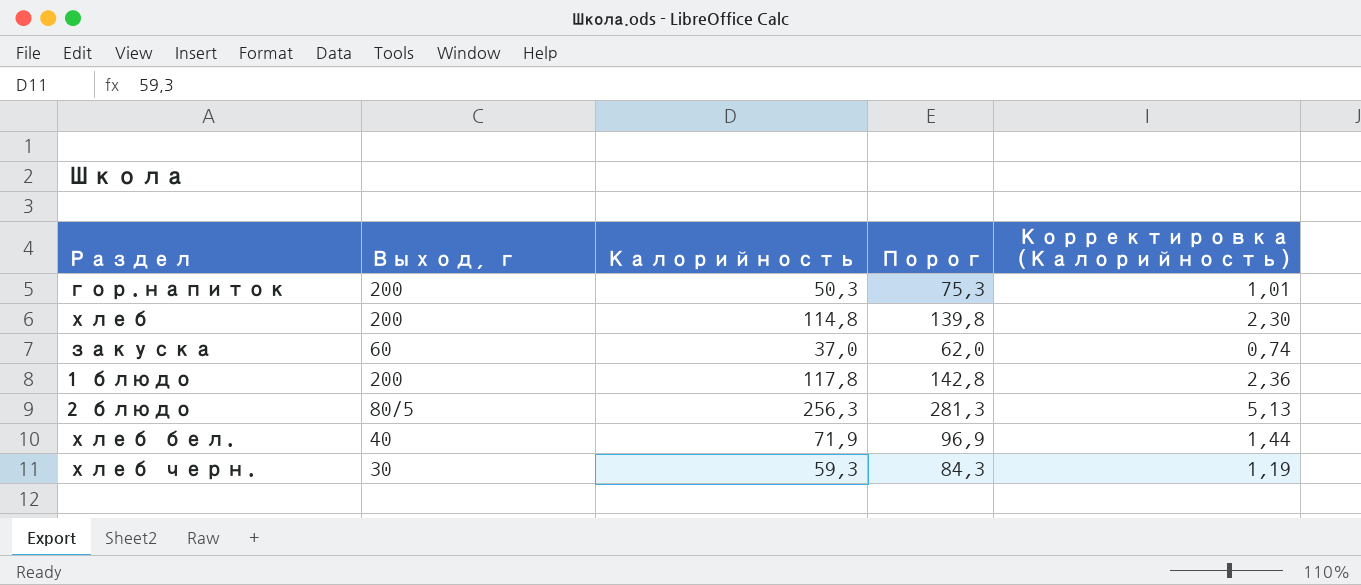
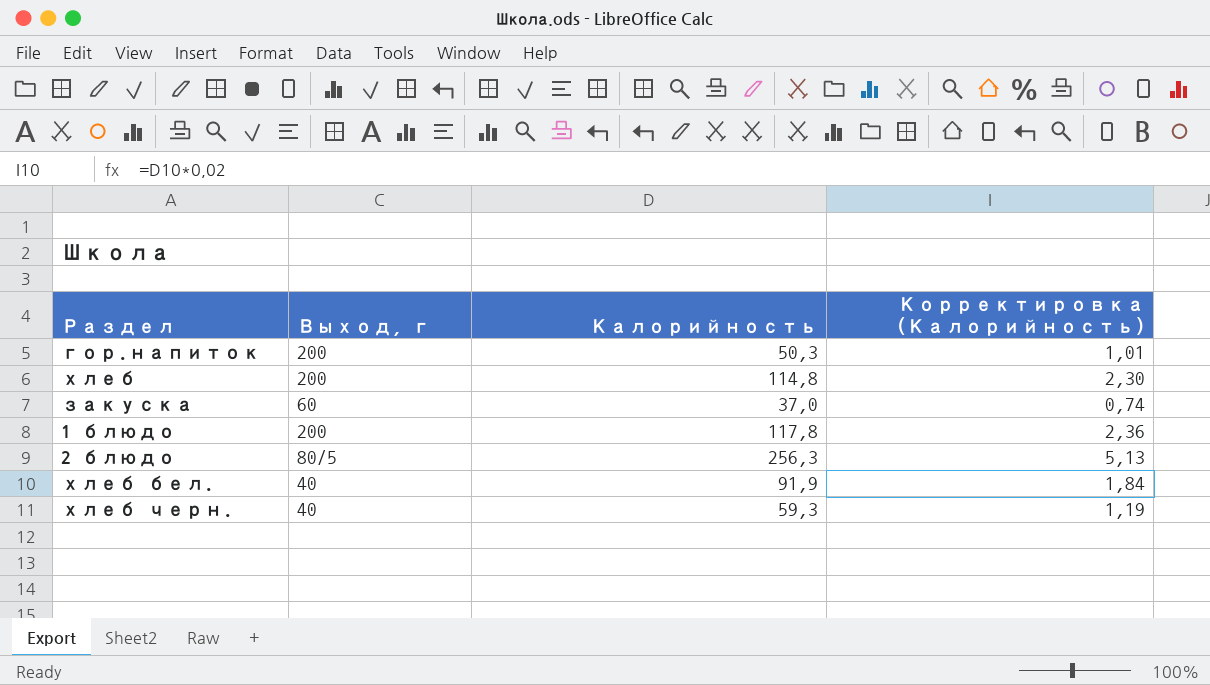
column Порог | formula: [Калорийность] + 25 -> none
хлеб бел. | Калорийность: 71,9 -> 91,9
хлеб бел. | Корректировка (Калорийность): 1,44 -> 1,84
хлеб черн. | Выход, г: 30 -> 40

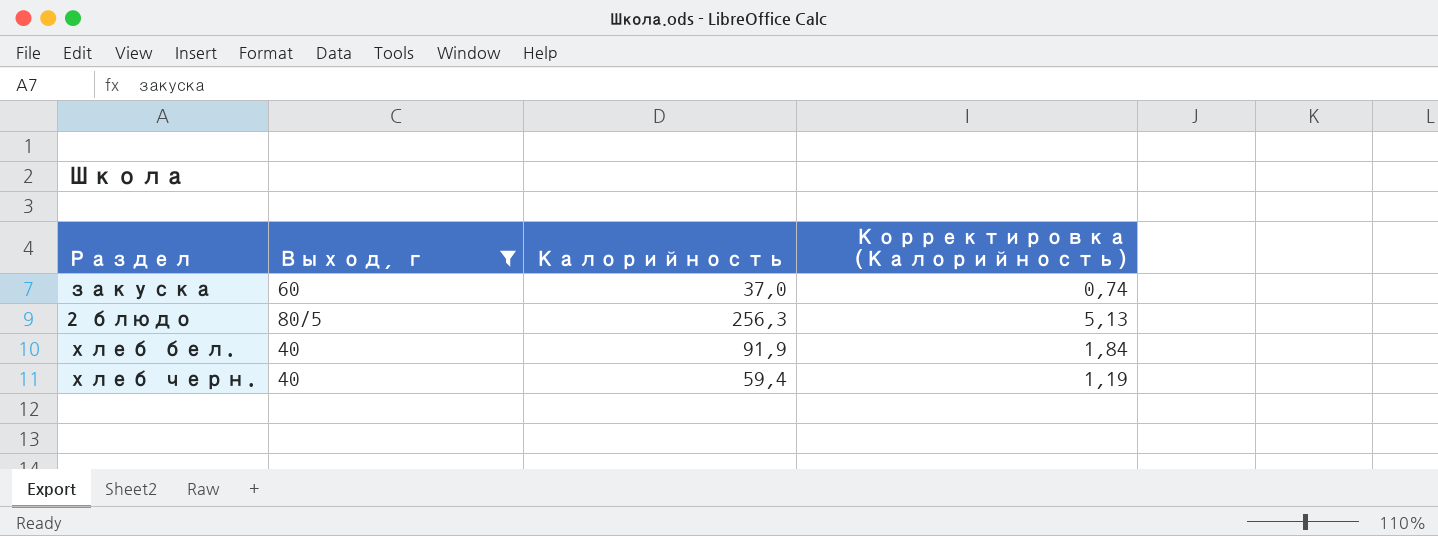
filter: none -> Выход, г != 200
хлеб черн. | Калорийность: 59,3 -> 59,4

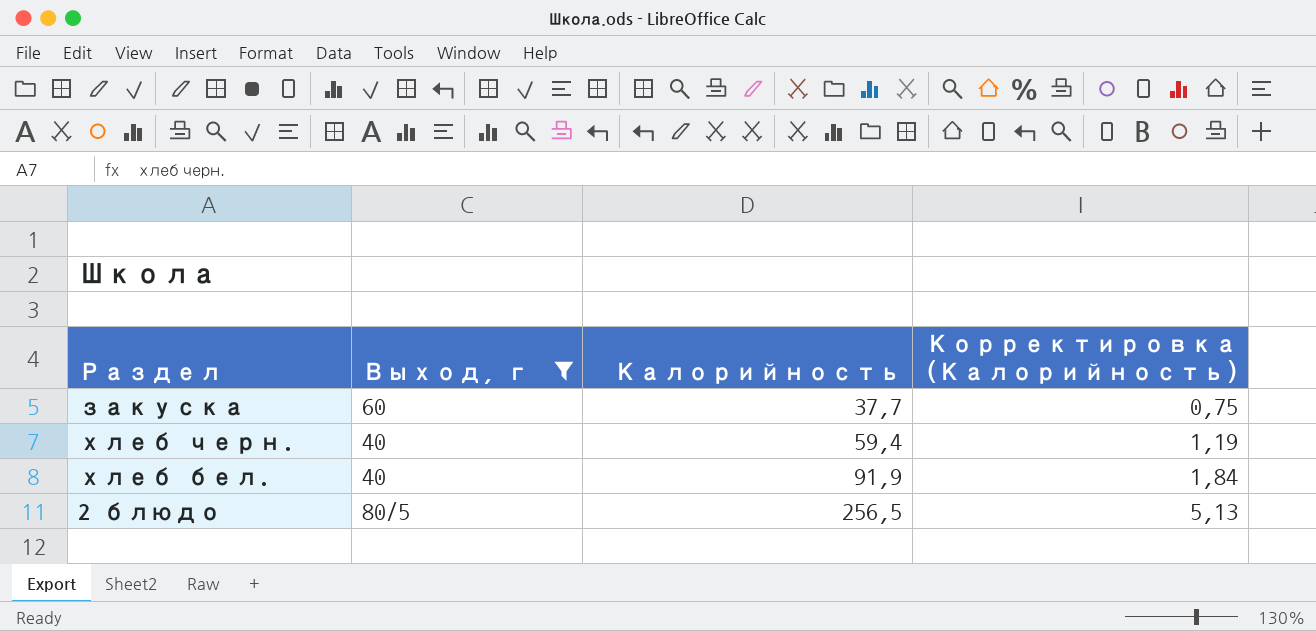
row order: none -> Калорийность ascending
закуска | Калорийность: 37,0 -> 37,7
закуска | Корректировка (Калорийность): 0,74 -> 0,75
2 блюдо | Калорийность: 256,3 -> 256,5

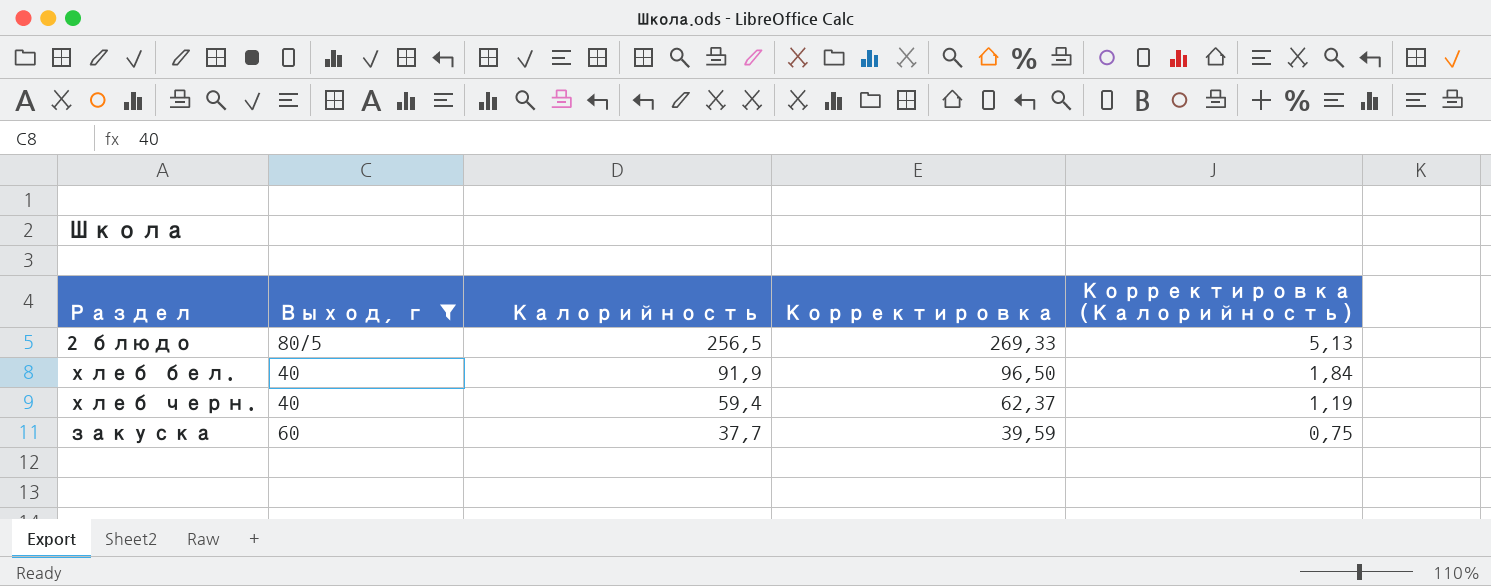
row order: Калорийность ascending -> Калорийность descending
column Корректировка | formula: none -> [Калорийность] * 1,05

